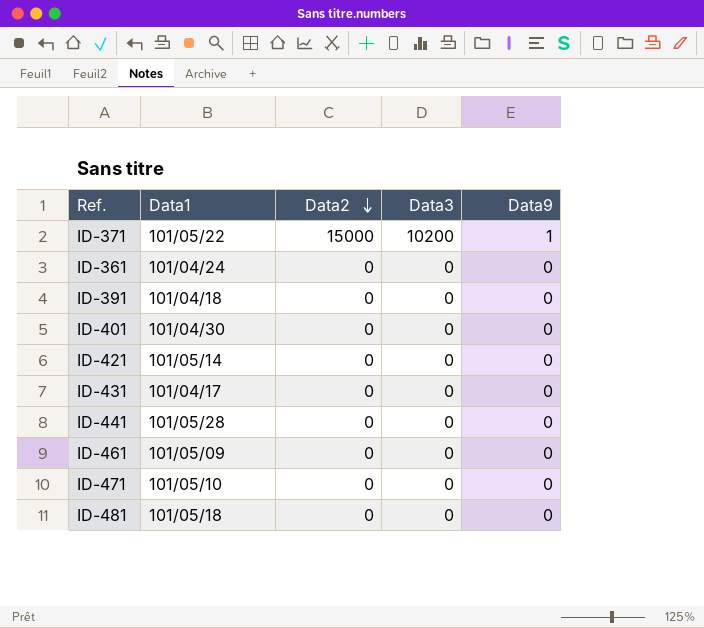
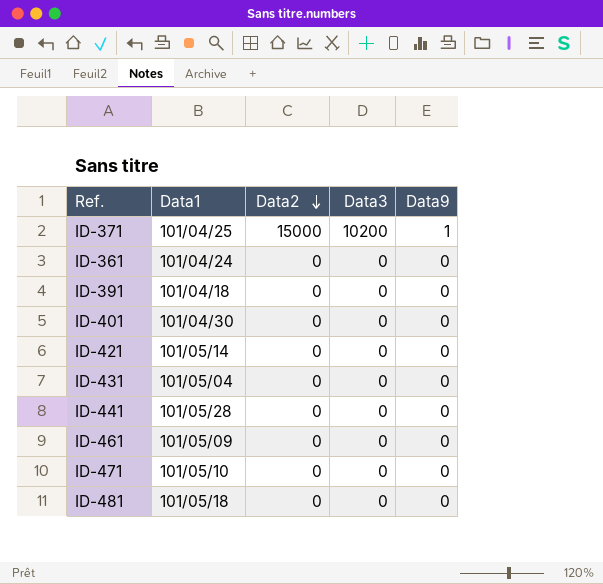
ID-371 | Data1: 101/05/22 -> 101/04/25
ID-431 | Data1: 101/04/17 -> 101/05/04

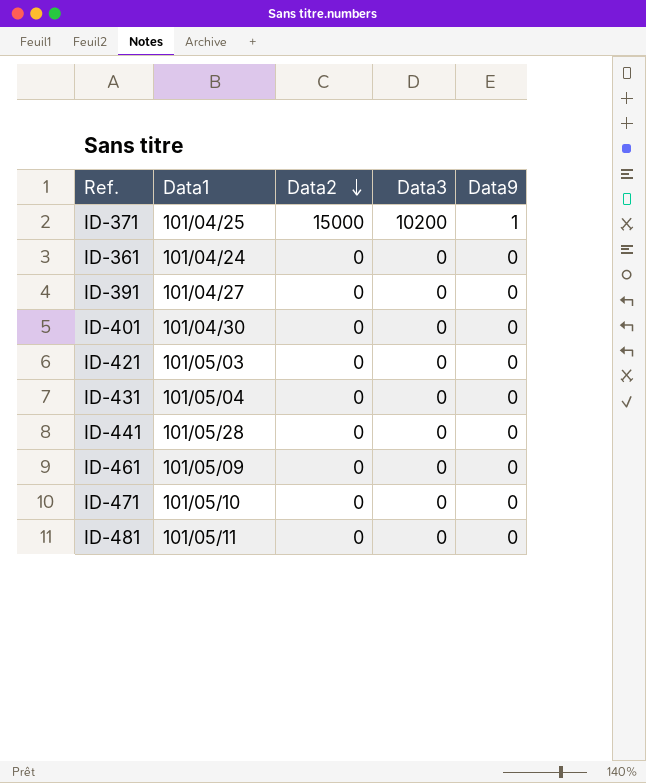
ID-391 | Data1: 101/04/18 -> 101/04/27
ID-421 | Data1: 101/05/14 -> 101/05/03
ID-481 | Data1: 101/05/18 -> 101/05/11

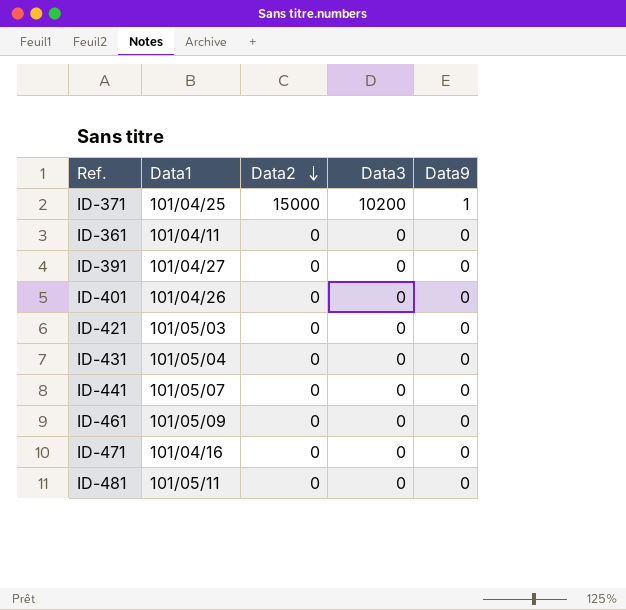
ID-361 | Data1: 101/04/24 -> 101/04/11
ID-401 | Data1: 101/04/30 -> 101/04/26
ID-441 | Data1: 101/05/28 -> 101/05/07
ID-471 | Data1: 101/05/10 -> 101/04/16

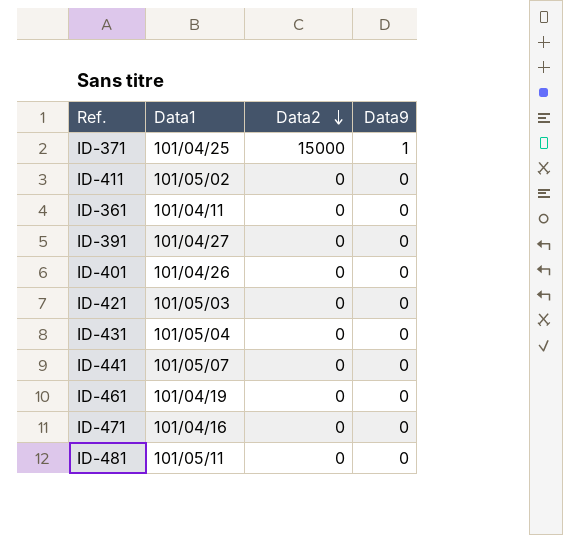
column Data3 | position: 4 -> none
row ID-411: none -> 101/05/02 | 0 | 0
ID-461 | Data1: 101/05/09 -> 101/04/19

